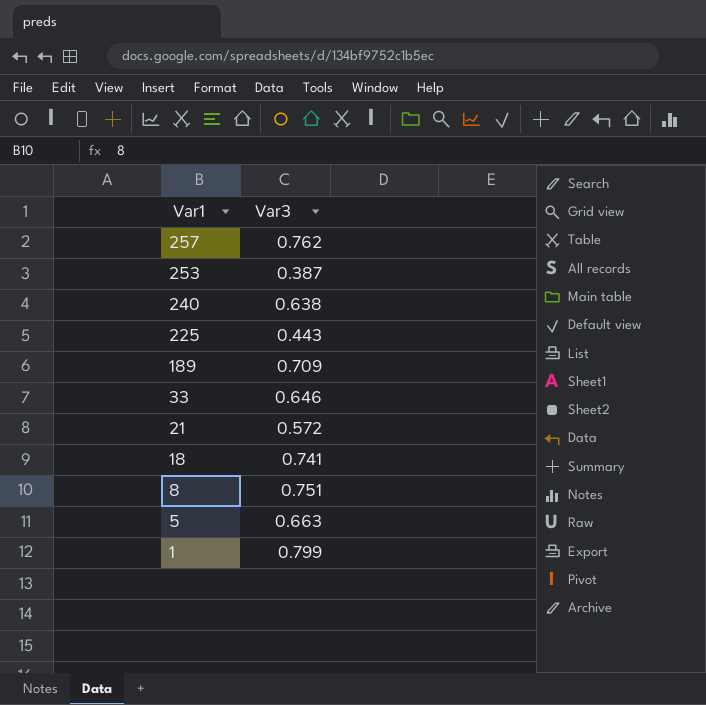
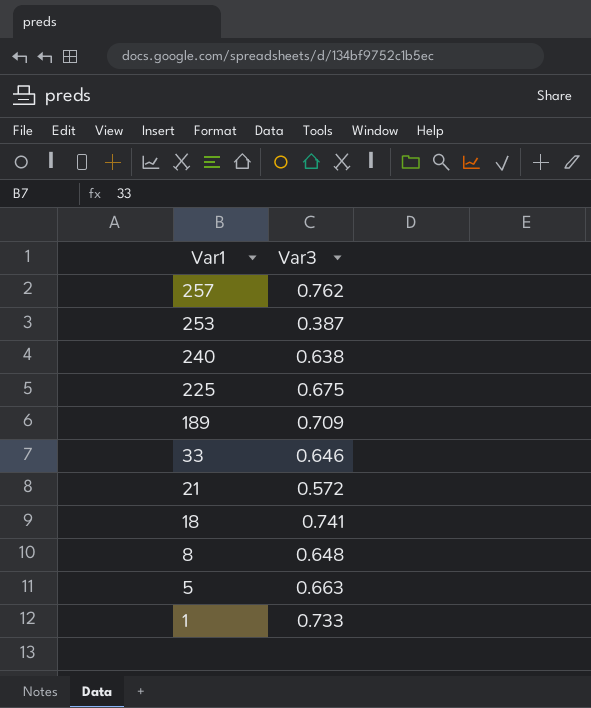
225 | Var3: 0.443 -> 0.675
8 | Var3: 0.751 -> 0.648
1 | Var3: 0.799 -> 0.733

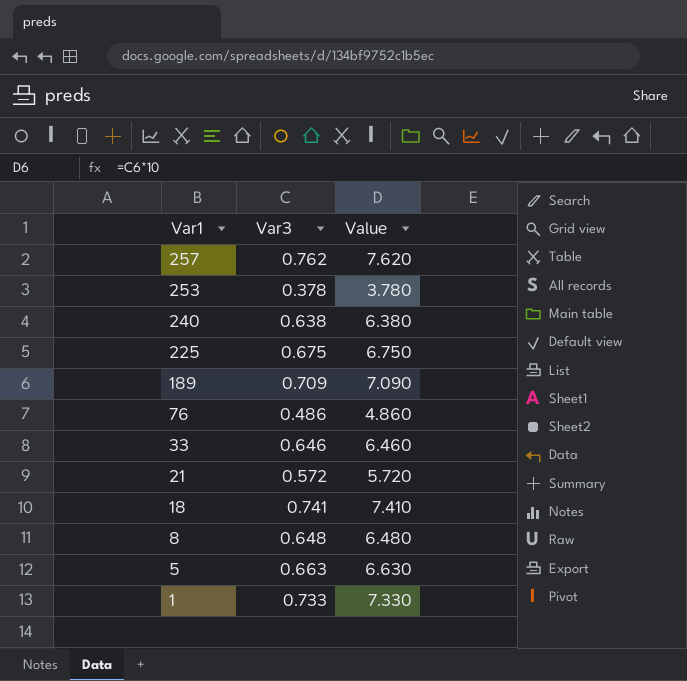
column Value | formula: none -> [Var3] * 10
253 | Var3: 0.387 -> 0.378
row 76: none -> 0.486 | 4.860

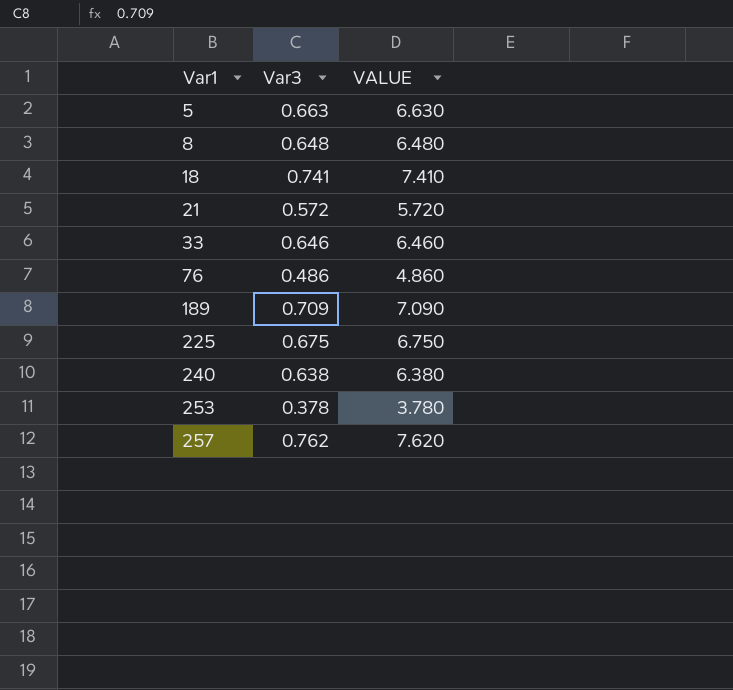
row order: Var1 descending -> Var1 ascending
column name: Value -> VALUE
row 1: 0.733 | 7.330 -> none

